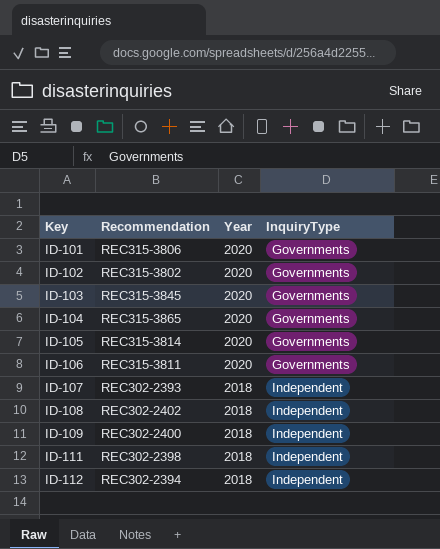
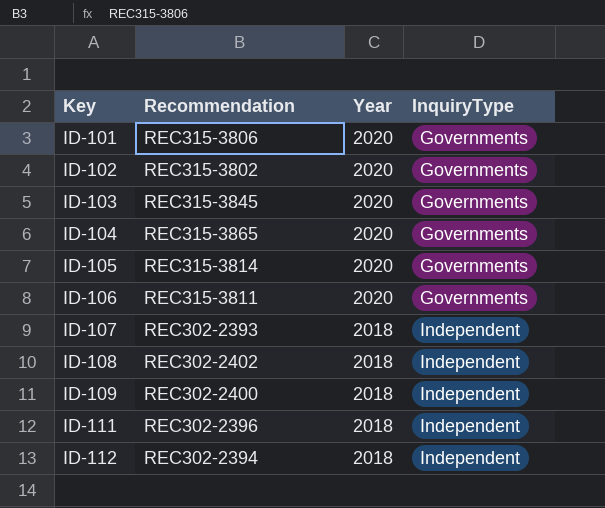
ID-111 | Recommendation: REC302-2398 -> REC302-2396

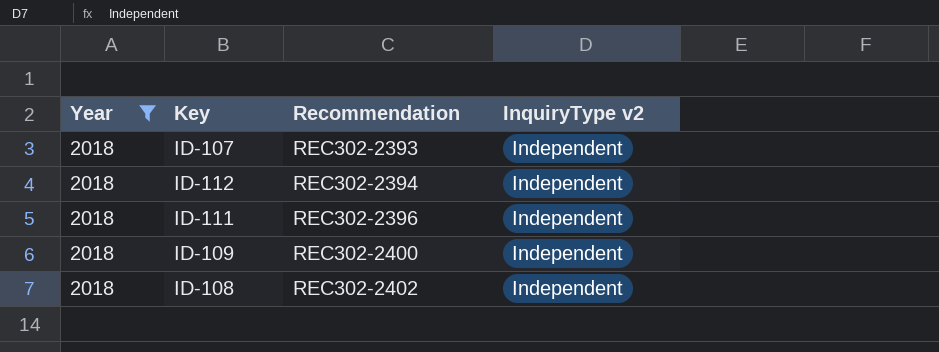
filter: none -> Year = 2018
row order: Key ascending -> Recommendation ascending
column Year | position: 3 -> 1
column name: InquiryType -> InquiryType v2

